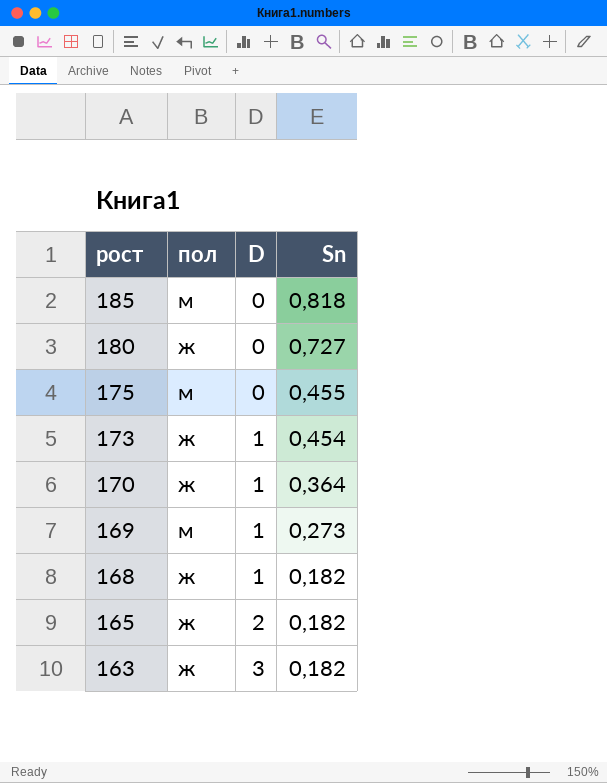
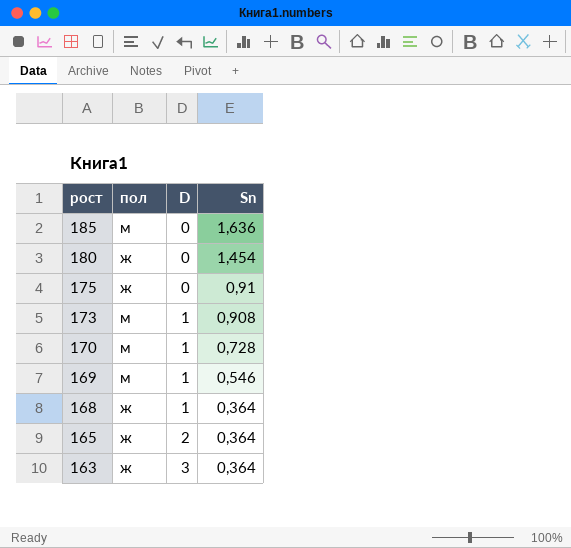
185 | Sn: 0,818 -> 1,636
180 | Sn: 0,727 -> 1,454
175 | пол: м -> ж
175 | Sn: 0,455 -> 0,91
173 | пол: ж -> м
173 | Sn: 0,454 -> 0,908
170 | пол: ж -> м
170 | Sn: 0,364 -> 0,728
169 | Sn: 0,273 -> 0,546
168 | Sn: 0,182 -> 0,364
165 | Sn: 0,182 -> 0,364
163 | Sn: 0,182 -> 0,364

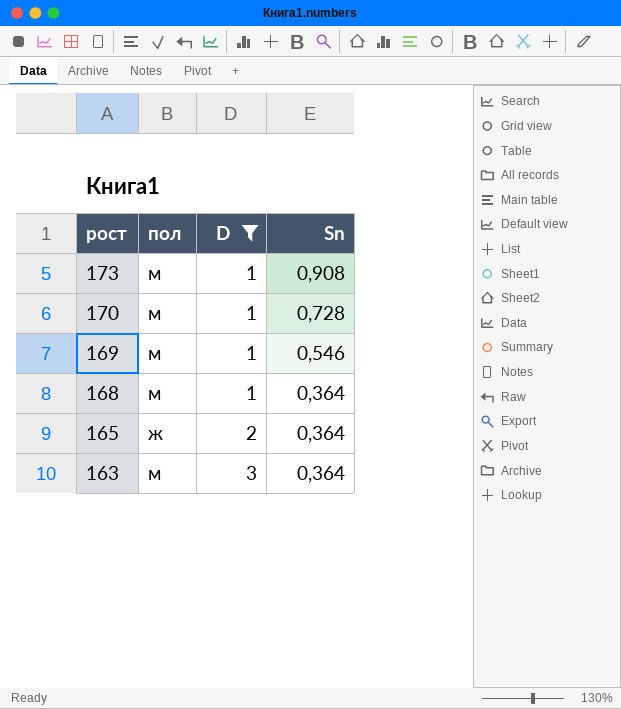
filter: none -> D != 0
168 | пол: ж -> м
163 | пол: ж -> м

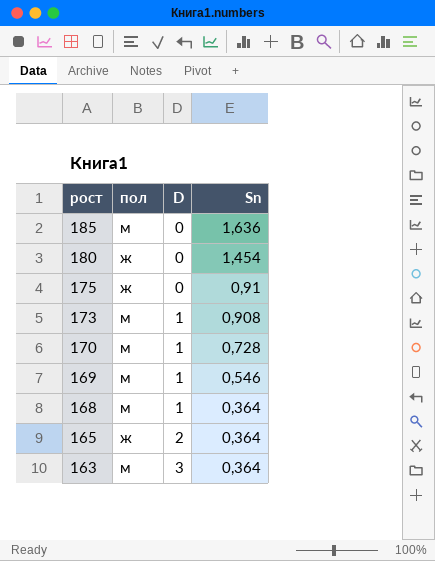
filter: D != 0 -> none

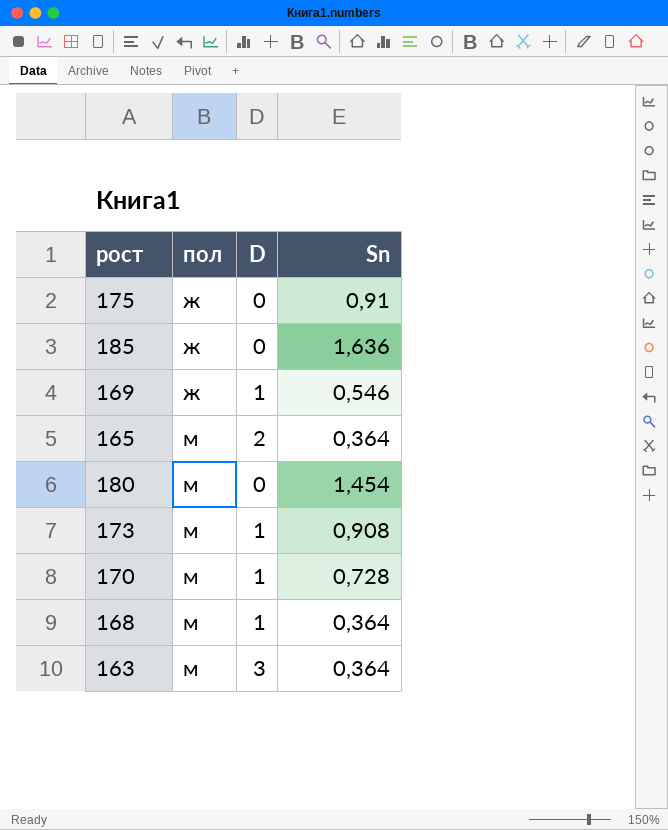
row order: рост descending -> пол ascending
185 | пол: м -> ж
169 | пол: м -> ж
165 | пол: ж -> м
180 | пол: ж -> м

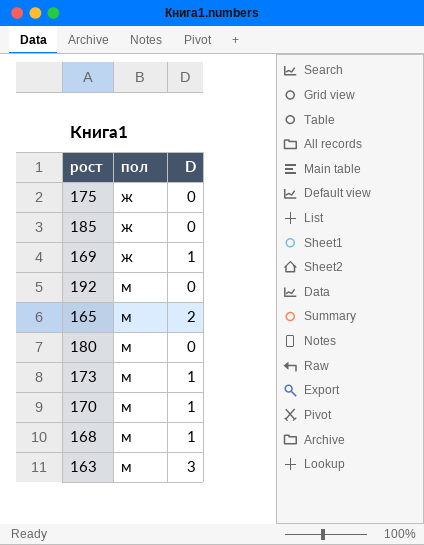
column Sn | position: 4 -> none
row 192: none -> м | 0

